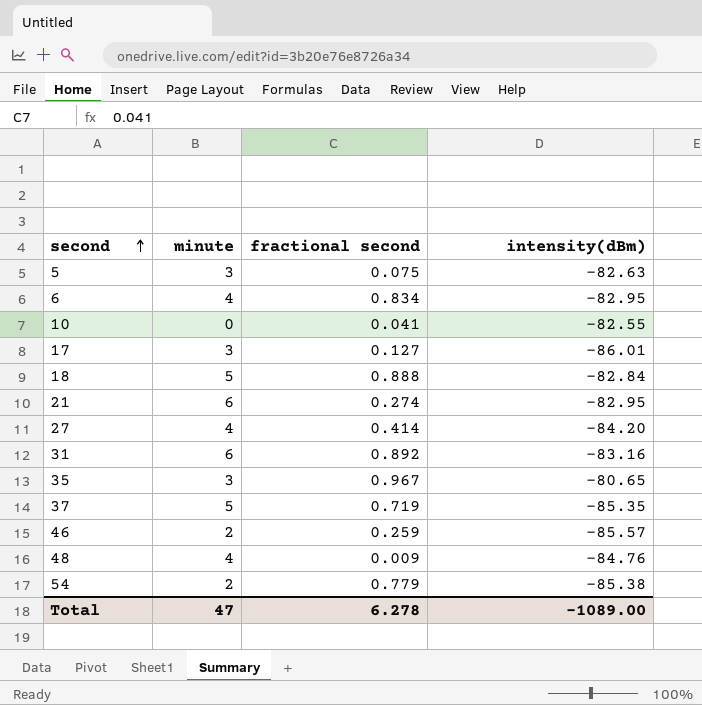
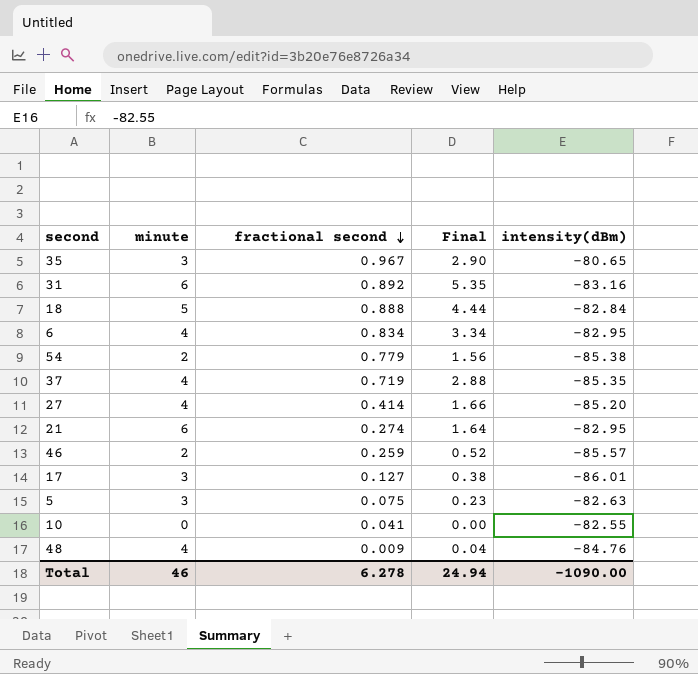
row order: second ascending -> fractional second descending
column Final | formula: none -> [minute] * [fractional second]
37 | minute: 5 -> 4
27 | intensity(dBm): -84.20 -> -85.20
Total | minute: 47 -> 46
Total | intensity(dBm): -1089.00 -> -1090.00

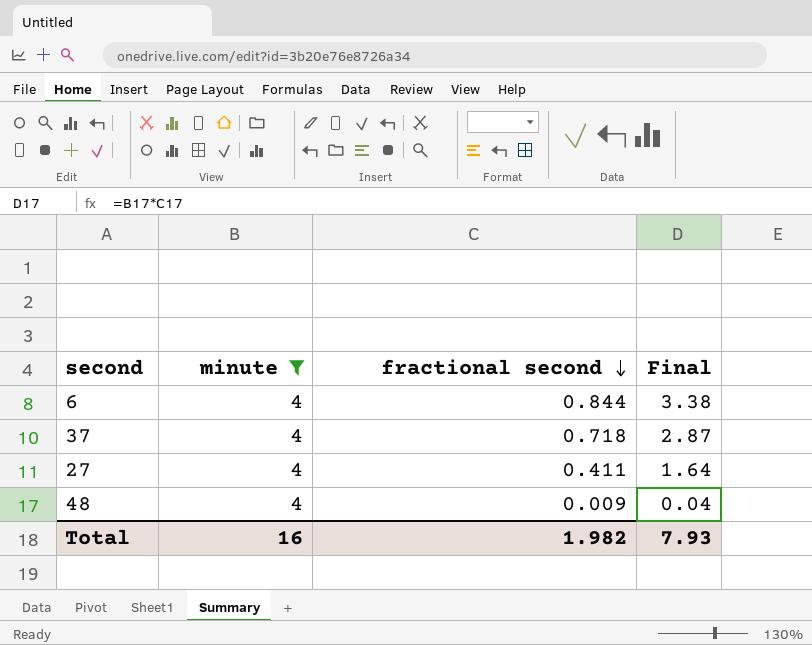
filter: none -> minute = 4
column intensity(dBm) | position: 5 -> none
6 | fractional second: 0.834 -> 0.844
6 | Final: 3.34 -> 3.38
37 | fractional second: 0.719 -> 0.718
37 | Final: 2.88 -> 2.87
27 | fractional second: 0.414 -> 0.411
27 | Final: 1.66 -> 1.64
Total | minute: 46 -> 16
Total | fractional second: 6.278 -> 1.982
Total | Final: 24.94 -> 7.93

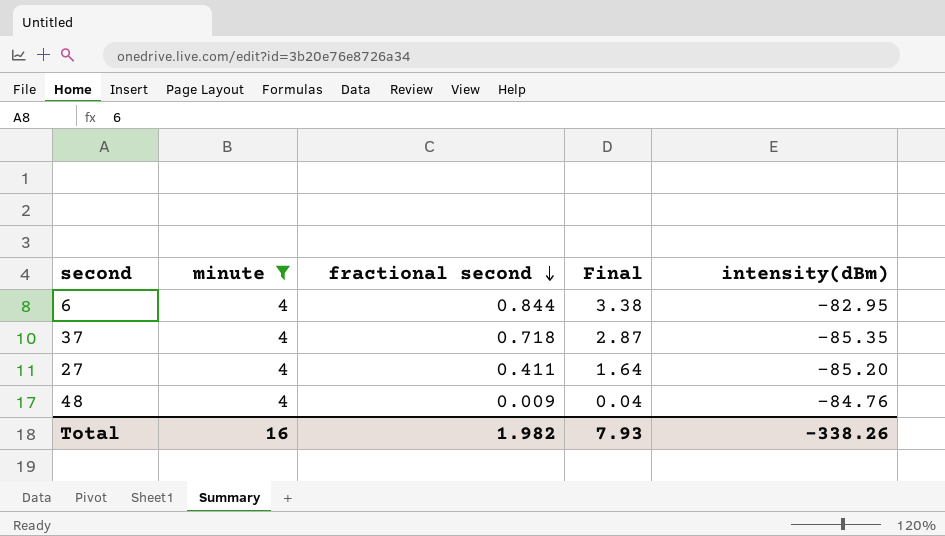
column intensity(dBm) | position: none -> 5

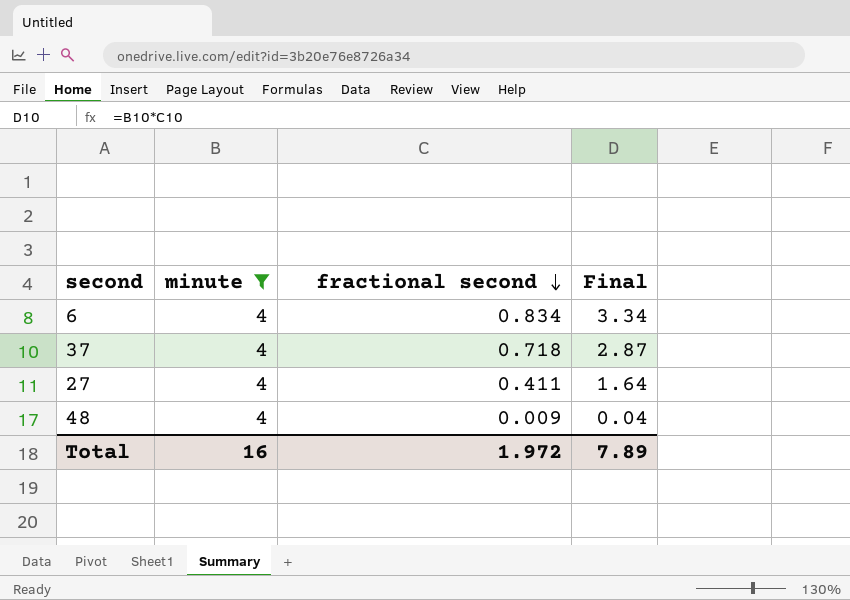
column intensity(dBm) | position: 5 -> none
6 | fractional second: 0.844 -> 0.834
6 | Final: 3.38 -> 3.34
Total | fractional second: 1.982 -> 1.972
Total | Final: 7.93 -> 7.89

